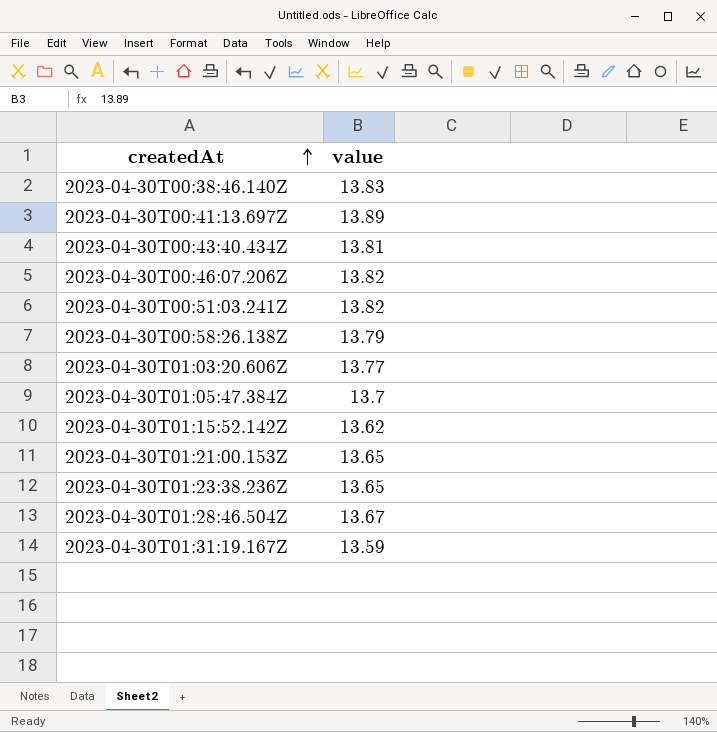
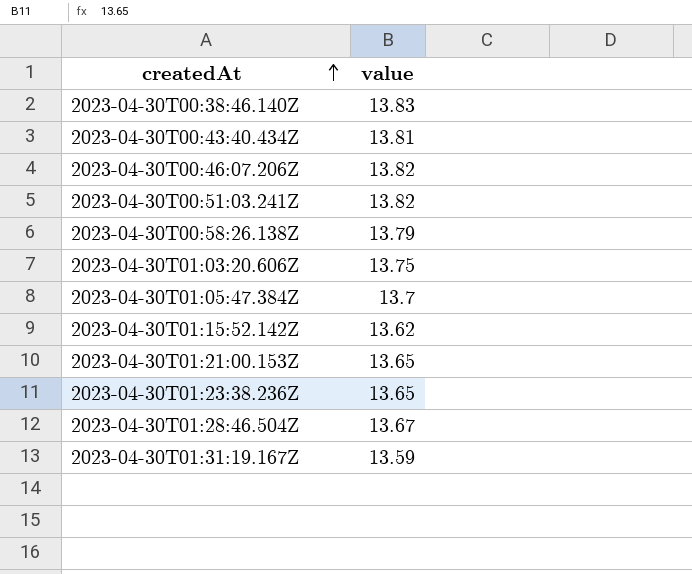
row 2023-04-30T00:41:13.697Z: 13.89 -> none
2023-04-30T01:03:20.606Z | value: 13.77 -> 13.75

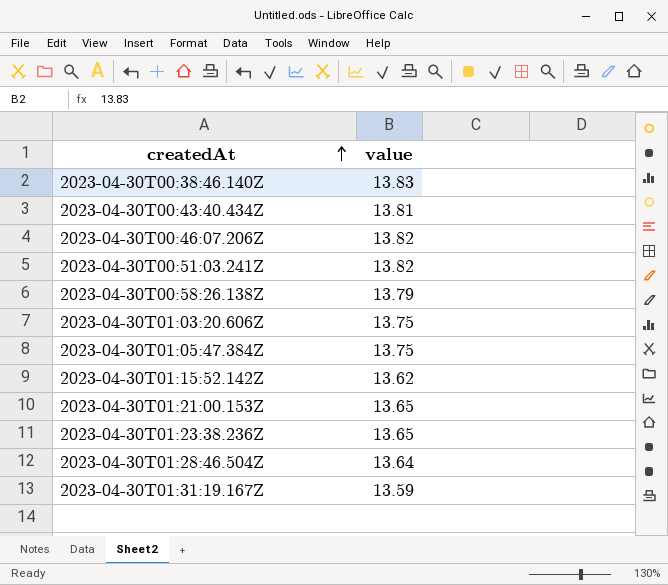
2023-04-30T01:05:47.384Z | value: 13.7 -> 13.75
2023-04-30T01:28:46.504Z | value: 13.67 -> 13.64

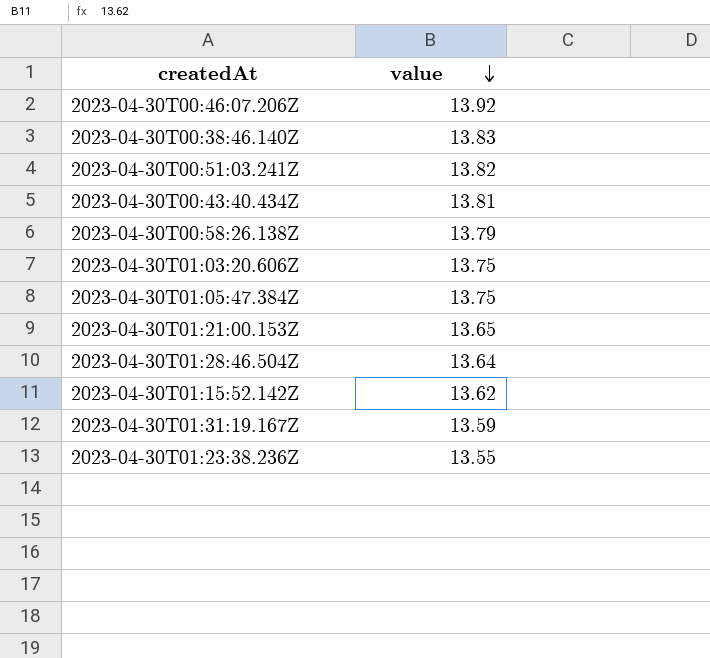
row order: createdAt ascending -> value descending
2023-04-30T00:46:07.206Z | value: 13.82 -> 13.92
2023-04-30T01:23:38.236Z | value: 13.65 -> 13.55

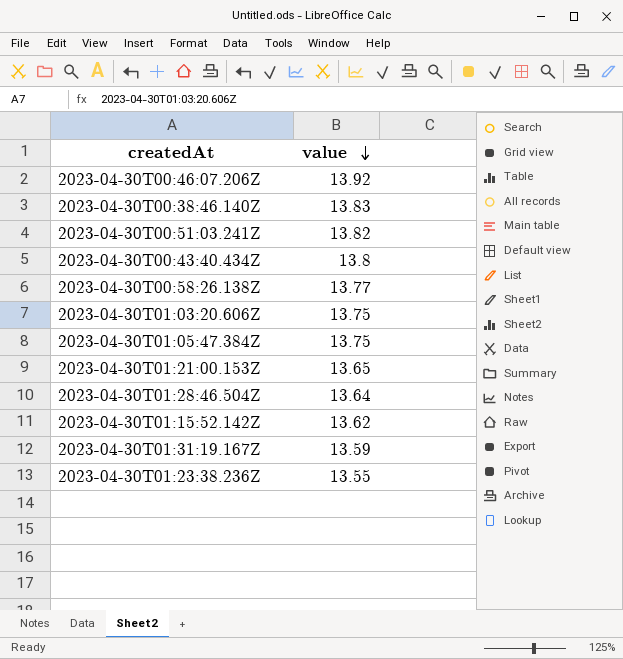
2023-04-30T00:43:40.434Z | value: 13.81 -> 13.8
2023-04-30T00:58:26.138Z | value: 13.79 -> 13.77

